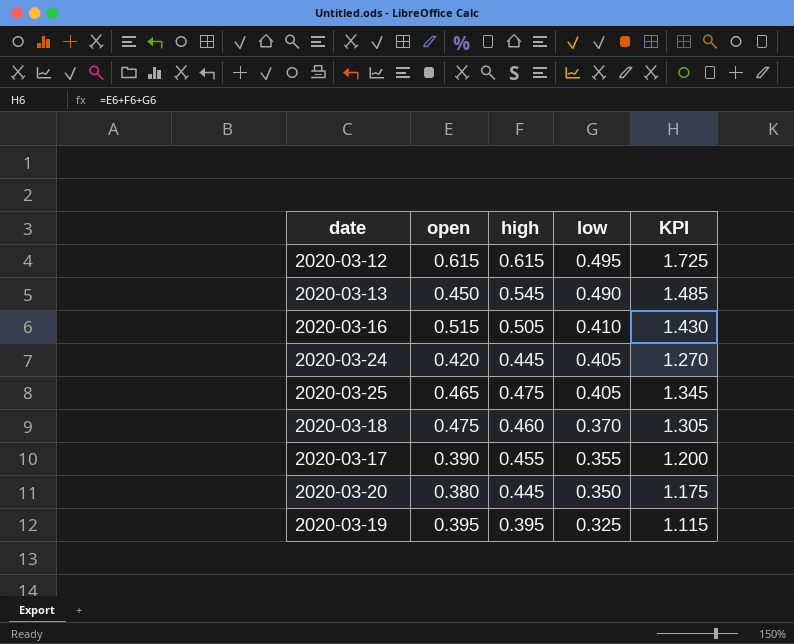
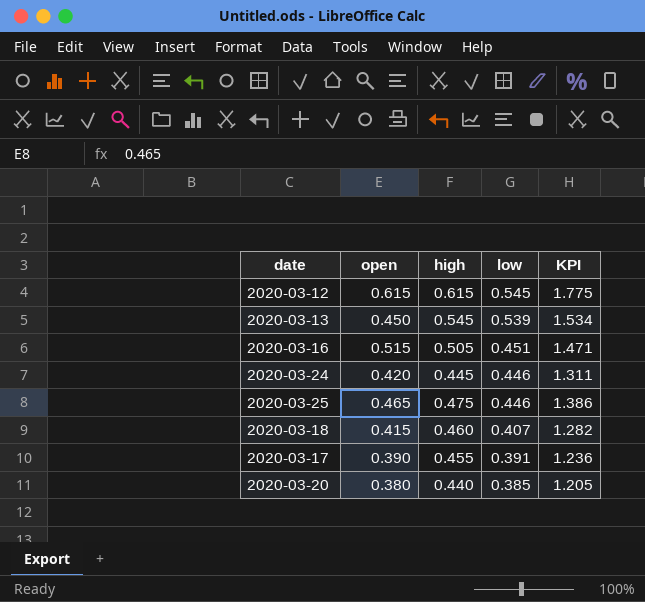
row 2020-03-19: 0.395 | 0.395 | 0.325 | 1.115 -> none
2020-03-12 | low: 0.495 -> 0.545
2020-03-12 | KPI: 1.725 -> 1.775
2020-03-13 | low: 0.490 -> 0.539
2020-03-13 | KPI: 1.485 -> 1.534
2020-03-16 | low: 0.410 -> 0.451
2020-03-16 | KPI: 1.430 -> 1.471
2020-03-24 | low: 0.405 -> 0.446
2020-03-24 | KPI: 1.270 -> 1.311
2020-03-25 | low: 0.405 -> 0.446
2020-03-25 | KPI: 1.345 -> 1.386
2020-03-18 | open: 0.475 -> 0.415
2020-03-18 | low: 0.370 -> 0.407
2020-03-18 | KPI: 1.305 -> 1.282
2020-03-17 | low: 0.355 -> 0.391
2020-03-17 | KPI: 1.200 -> 1.236
2020-03-20 | high: 0.445 -> 0.440
2020-03-20 | low: 0.350 -> 0.385
2020-03-20 | KPI: 1.175 -> 1.205

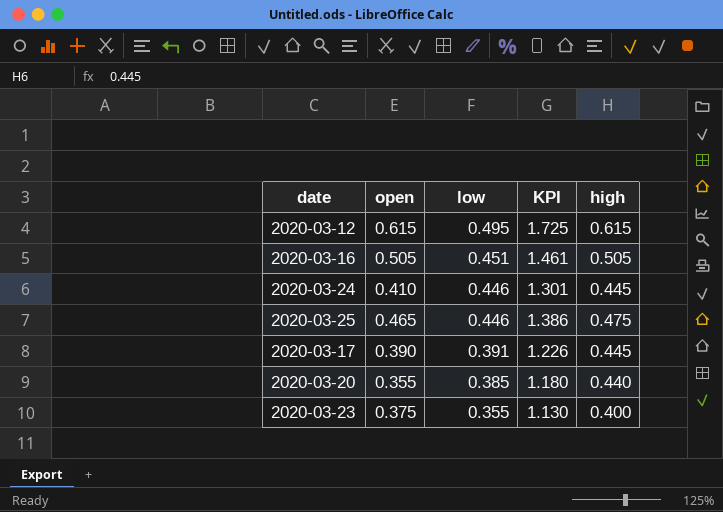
column high | position: 3 -> 5
row 2020-03-13: 0.450 | 0.545 | 0.539 | 1.534 -> none
row 2020-03-18: 0.415 | 0.460 | 0.407 | 1.282 -> none
2020-03-12 | low: 0.545 -> 0.495
2020-03-12 | KPI: 1.775 -> 1.725
2020-03-16 | open: 0.515 -> 0.505
2020-03-16 | KPI: 1.471 -> 1.461
2020-03-24 | open: 0.420 -> 0.410
2020-03-24 | KPI: 1.311 -> 1.301
2020-03-17 | KPI: 1.236 -> 1.226
2020-03-17 | high: 0.455 -> 0.445
2020-03-20 | open: 0.380 -> 0.355
2020-03-20 | KPI: 1.205 -> 1.180
row 2020-03-23: none -> 0.375 | 0.355 | 1.130 | 0.400

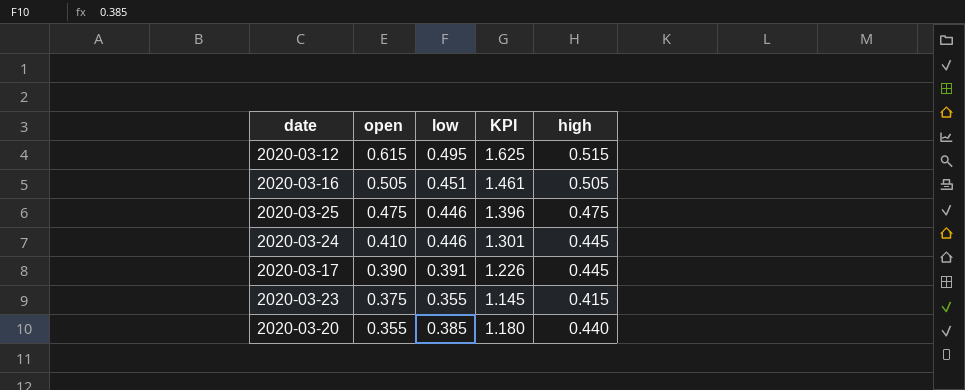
row order: low descending -> open descending
2020-03-12 | KPI: 1.725 -> 1.625
2020-03-12 | high: 0.615 -> 0.515
2020-03-25 | open: 0.465 -> 0.475
2020-03-25 | KPI: 1.386 -> 1.396
2020-03-23 | KPI: 1.130 -> 1.145
2020-03-23 | high: 0.400 -> 0.415

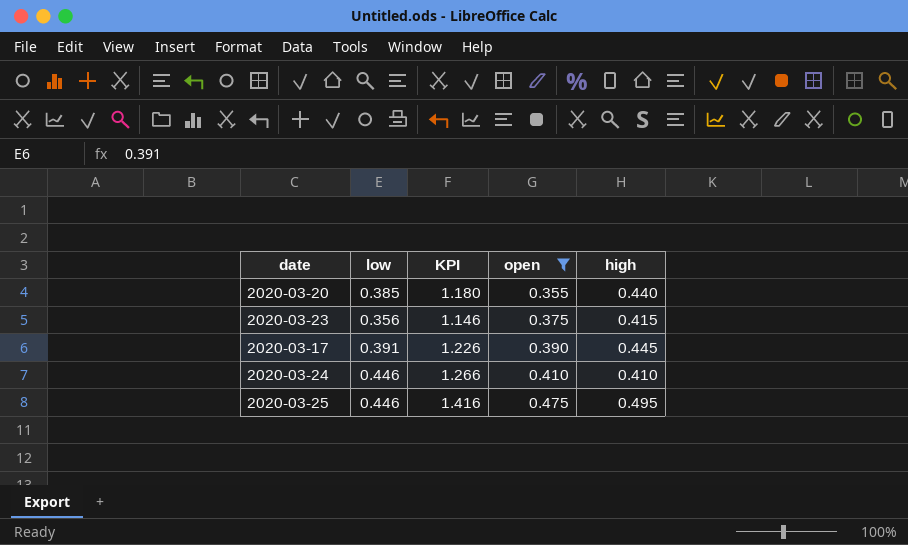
filter: none -> open <= 0.475
row order: open descending -> open ascending
column open | position: 2 -> 4
2020-03-23 | low: 0.355 -> 0.356
2020-03-23 | KPI: 1.145 -> 1.146
2020-03-24 | KPI: 1.301 -> 1.266
2020-03-24 | high: 0.445 -> 0.410
2020-03-25 | KPI: 1.396 -> 1.416
2020-03-25 | high: 0.475 -> 0.495

